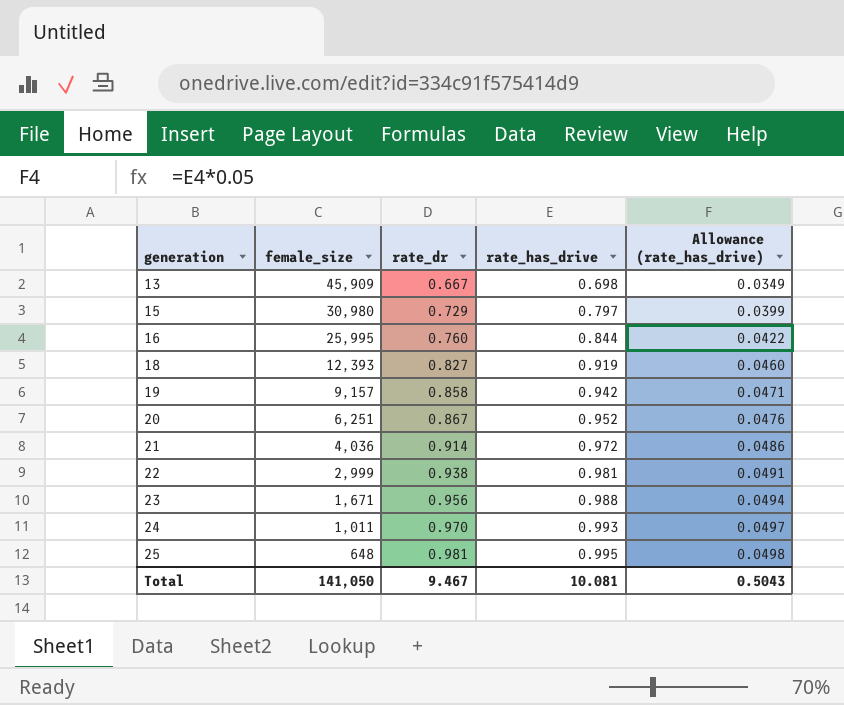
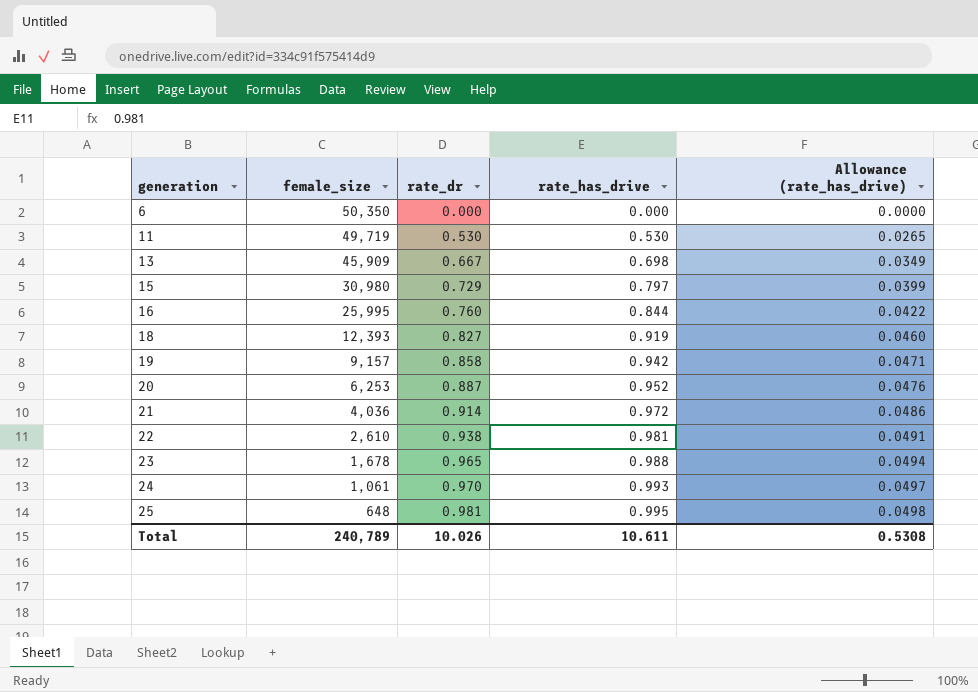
row 6: none -> 50,350 | 0.000 | 0.000 | 0.0000
row 11: none -> 49,719 | 0.530 | 0.530 | 0.0265
20 | female_size: 6,251 -> 6,253
20 | rate_dr: 0.867 -> 0.887
22 | female_size: 2,999 -> 2,610
23 | female_size: 1,671 -> 1,678
23 | rate_dr: 0.956 -> 0.965
24 | female_size: 1,011 -> 1,061
Total | female_size: 141,050 -> 240,789
Total | rate_dr: 9.467 -> 10.026
Total | rate_has_drive: 10.081 -> 10.611
Total | Allowance (rate_has_drive): 0.5043 -> 0.5308

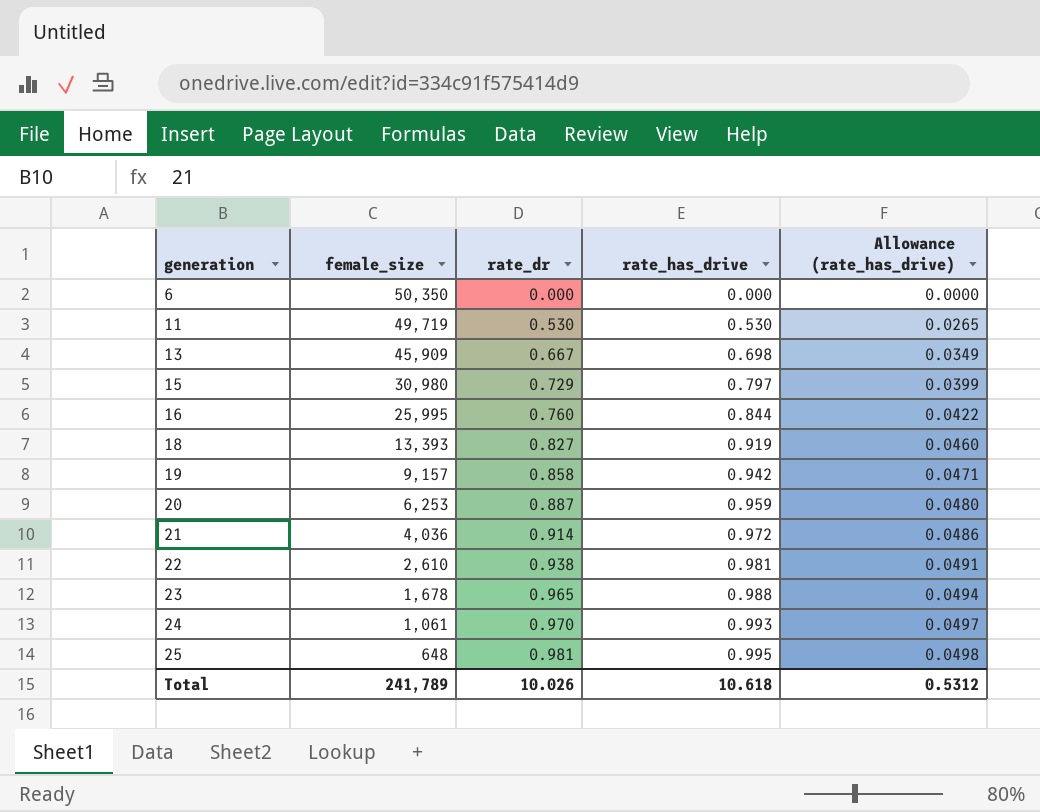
18 | female_size: 12,393 -> 13,393
20 | rate_has_drive: 0.952 -> 0.959
20 | Allowance (rate_has_drive): 0.0476 -> 0.0480
Total | female_size: 240,789 -> 241,789
Total | rate_has_drive: 10.611 -> 10.618
Total | Allowance (rate_has_drive): 0.5308 -> 0.5312

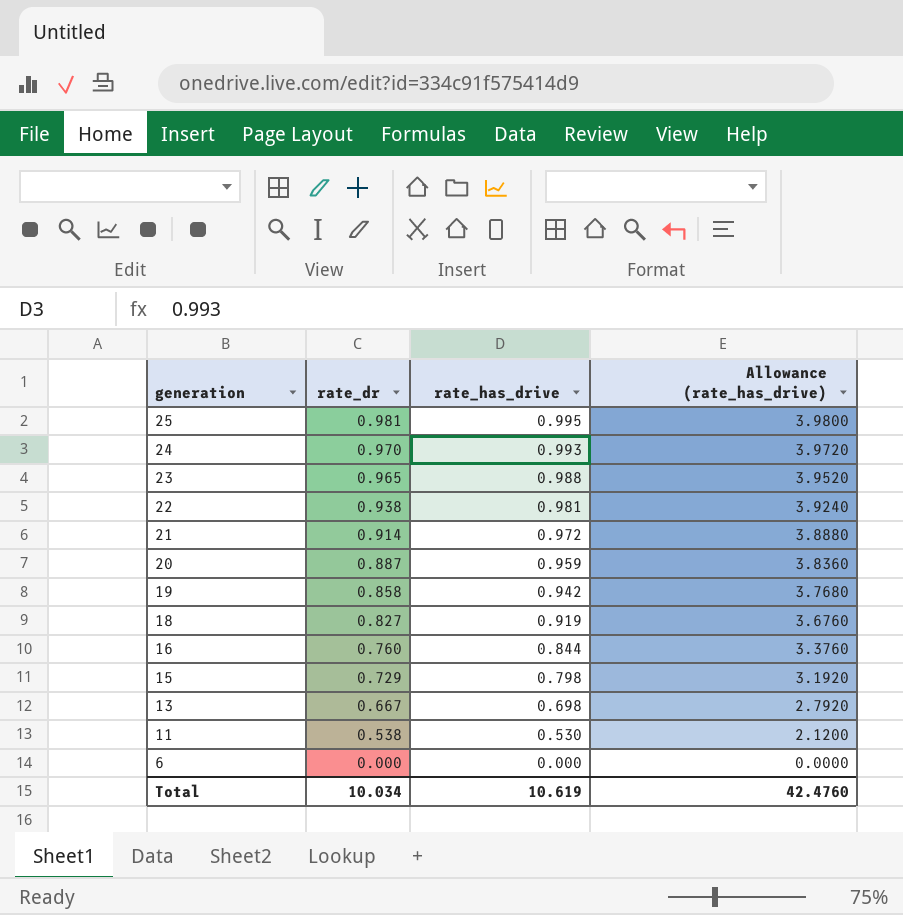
row order: generation ascending -> generation descending
column female_size | position: 2 -> none
column Allowance (rate_has_drive) | formula: [rate_has_drive] * 0.05 -> [rate_has_drive] * 4
15 | rate_has_drive: 0.797 -> 0.798
11 | rate_dr: 0.530 -> 0.538
Total | rate_dr: 10.026 -> 10.034
Total | rate_has_drive: 10.618 -> 10.619
Total | Allowance (rate_has_drive): 0.5312 -> 42.4760

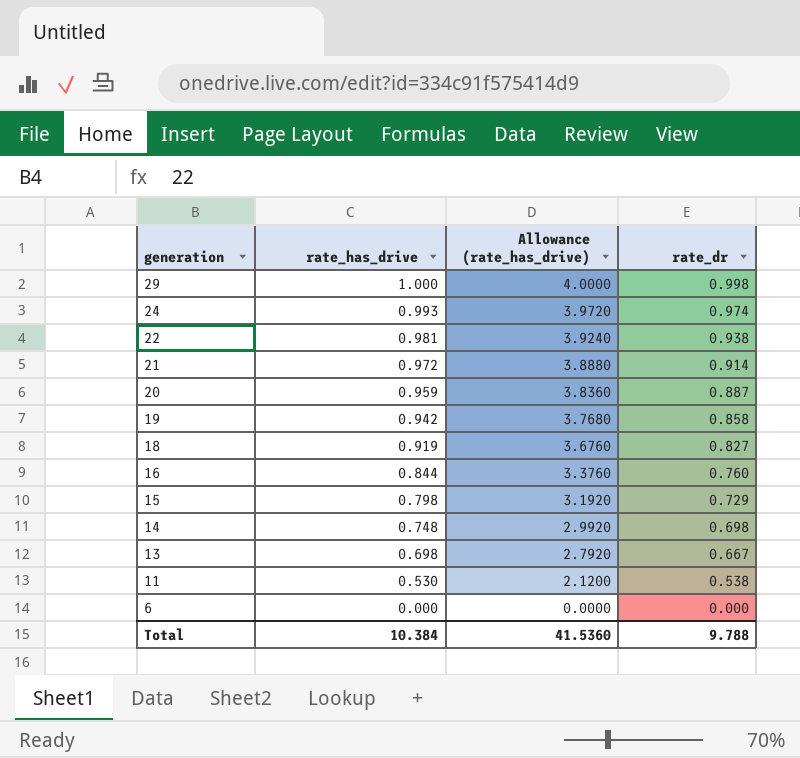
column rate_dr | position: 2 -> 4
row 25: 0.981 | 0.995 | 3.9800 -> none
row 23: 0.965 | 0.988 | 3.9520 -> none
row 29: none -> 1.000 | 4.0000 | 0.998
24 | rate_dr: 0.970 -> 0.974
row 14: none -> 0.748 | 2.9920 | 0.698
Total | rate_has_drive: 10.619 -> 10.384
Total | Allowance (rate_has_drive): 42.4760 -> 41.5360
Total | rate_dr: 10.034 -> 9.788

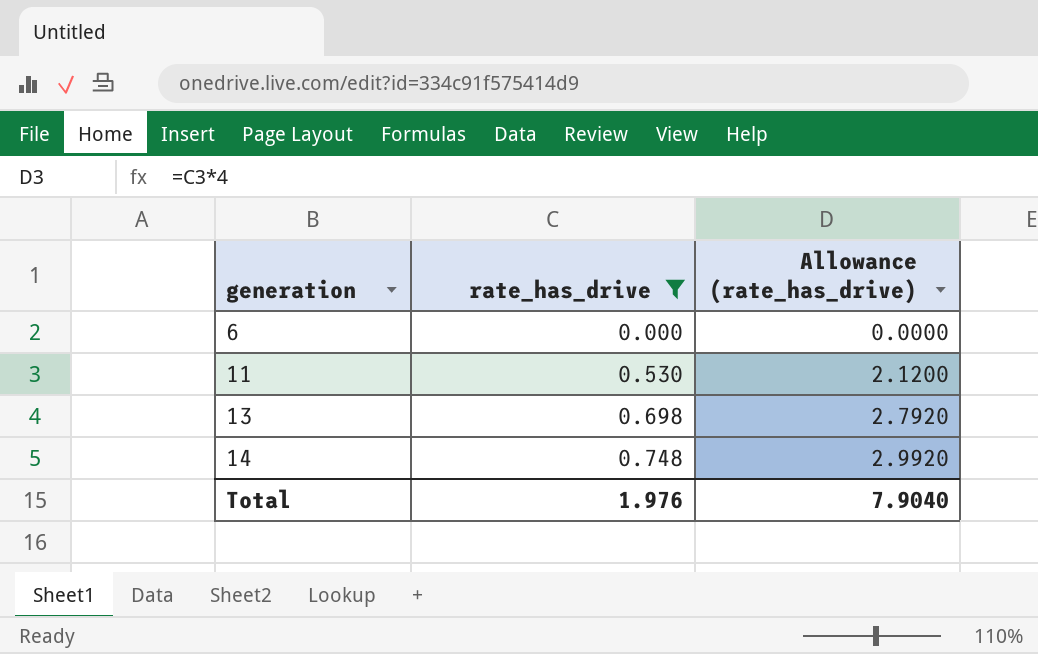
filter: none -> rate_has_drive <= 0.748
row order: generation descending -> generation ascending
column rate_dr | position: 4 -> none
Total | rate_has_drive: 10.384 -> 1.976
Total | Allowance (rate_has_drive): 41.5360 -> 7.9040

